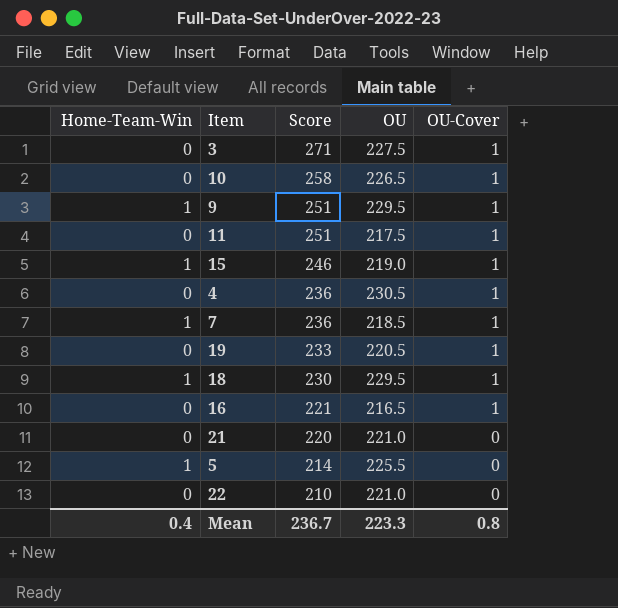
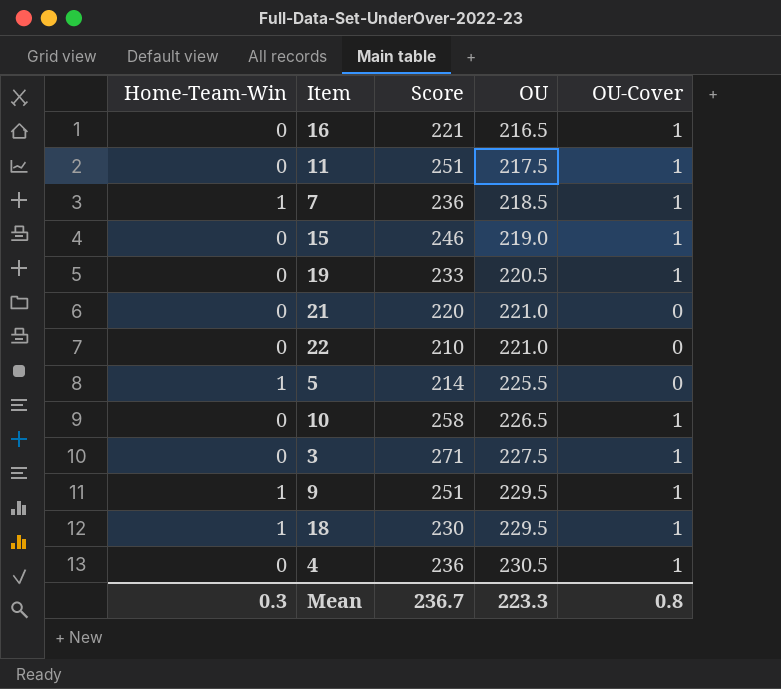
row order: Score descending -> OU ascending
15 | Home-Team-Win: 1 -> 0
Mean | Home-Team-Win: 0.4 -> 0.3

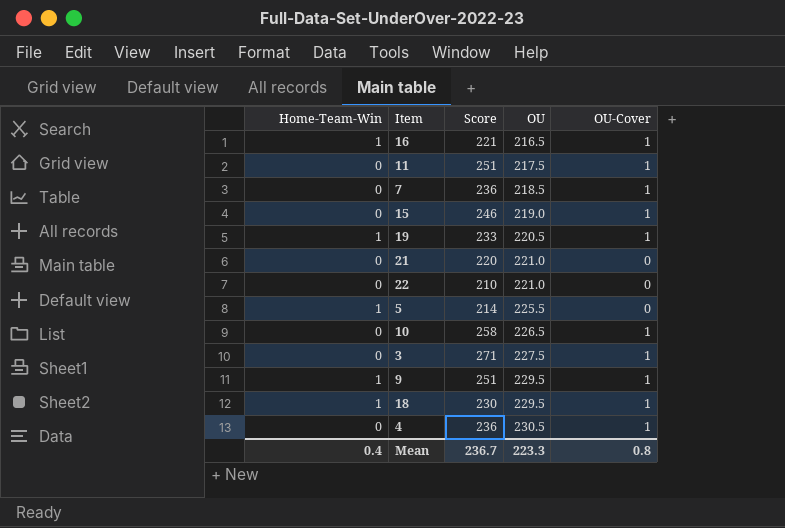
16 | Home-Team-Win: 0 -> 1
7 | Home-Team-Win: 1 -> 0
19 | Home-Team-Win: 0 -> 1
Mean | Home-Team-Win: 0.3 -> 0.4

